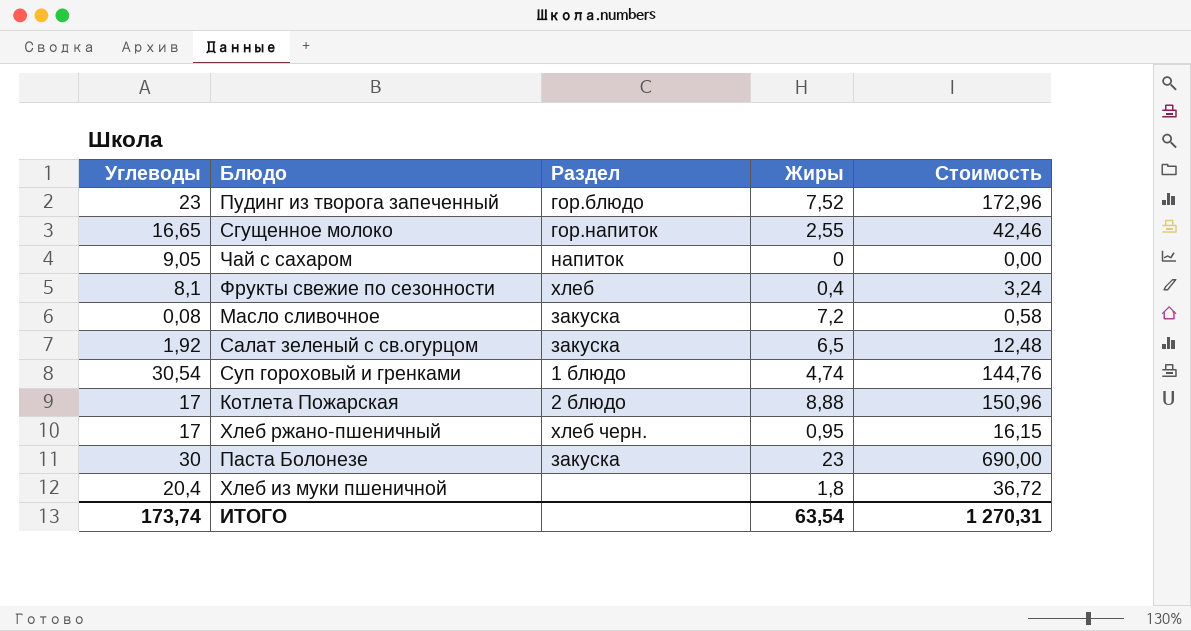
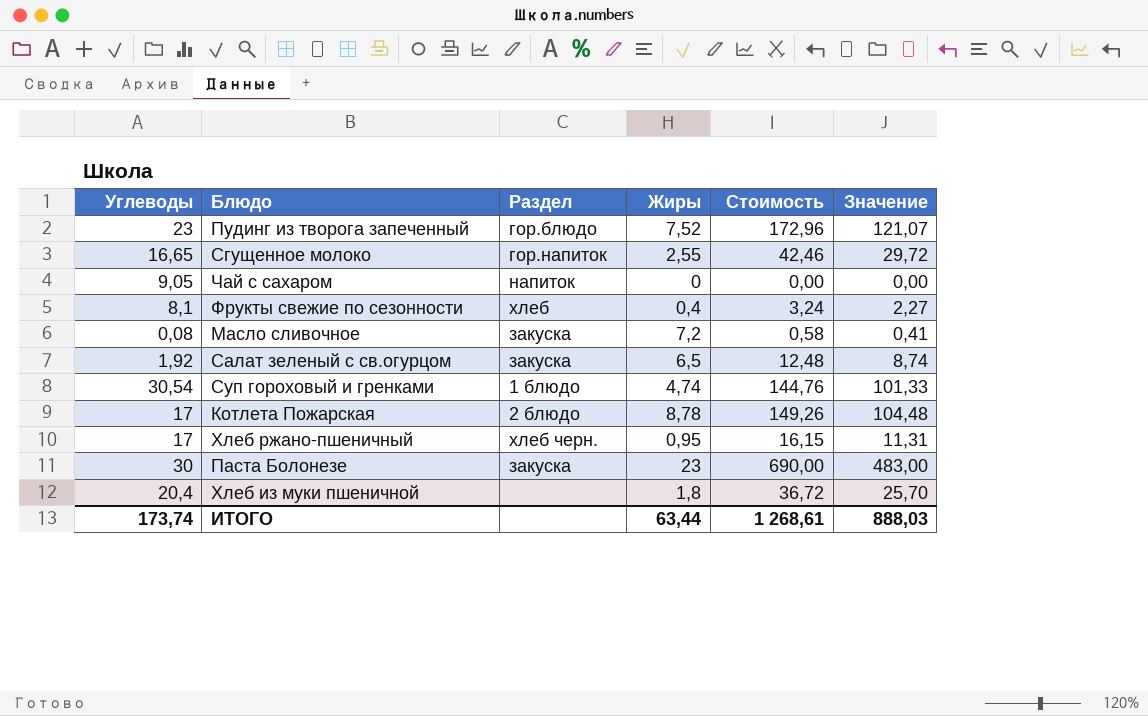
column Значение | formula: none -> [Стоимость] * 0,7
Котлета Пожарская | Жиры: 8,88 -> 8,78
Котлета Пожарская | Стоимость: 150,96 -> 149,26
ИТОГО | Жиры: 63,54 -> 63,44
ИТОГО | Стоимость: 1 270,31 -> 1 268,61

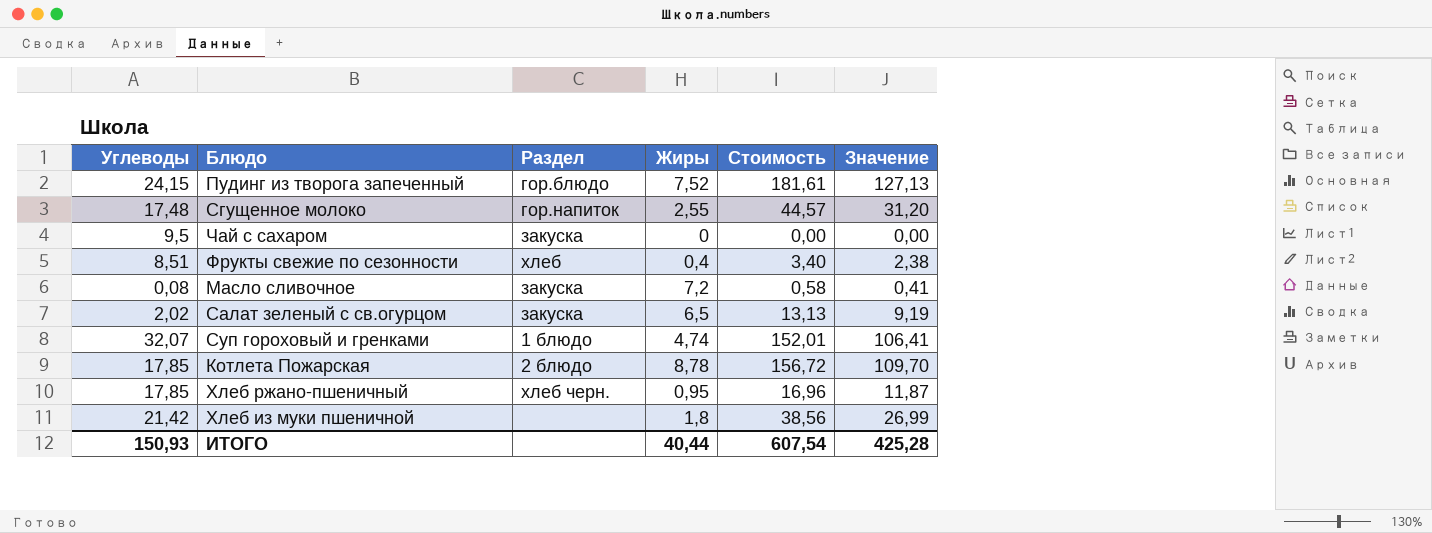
row Паста Болонезе: 30 | закуска | 23 | 690,00 | 483,00 -> none
Пудинг из творога запеченный | Углеводы: 23 -> 24,15
Пудинг из творога запеченный | Стоимость: 172,96 -> 181,61
Пудинг из творога запеченный | Значение: 121,07 -> 127,13
Сгущенное молоко | Углеводы: 16,65 -> 17,48
Сгущенное молоко | Стоимость: 42,46 -> 44,57
Сгущенное молоко | Значение: 29,72 -> 31,20
Чай с сахаром | Углеводы: 9,05 -> 9,5
Чай с сахаром | Раздел: напиток -> закуска
Фрукты свежие по сезонности | Углеводы: 8,1 -> 8,51
Фрукты свежие по сезонности | Стоимость: 3,24 -> 3,40
Фрукты свежие по сезонности | Значение: 2,27 -> 2,38
Салат зеленый с св.огурцом | Углеводы: 1,92 -> 2,02
Салат зеленый с св.огурцом | Стоимость: 12,48 -> 13,13
Салат зеленый с св.огурцом | Значение: 8,74 -> 9,19
Суп гороховый и гренками | Углеводы: 30,54 -> 32,07
Суп гороховый и гренками | Стоимость: 144,76 -> 152,01
Суп гороховый и гренками | Значение: 101,33 -> 106,41
Котлета Пожарская | Углеводы: 17 -> 17,85
Котлета Пожарская | Стоимость: 149,26 -> 156,72
Котлета Пожарская | Значение: 104,48 -> 109,70
Хлеб ржано-пшеничный | Углеводы: 17 -> 17,85
Хлеб ржано-пшеничный | Стоимость: 16,15 -> 16,96
Хлеб ржано-пшеничный | Значение: 11,31 -> 11,87
Хлеб из муки пшеничной | Углеводы: 20,4 -> 21,42
Хлеб из муки пшеничной | Стоимость: 36,72 -> 38,56
Хлеб из муки пшеничной | Значение: 25,70 -> 26,99
ИТОГО | Углеводы: 173,74 -> 150,93
ИТОГО | Жиры: 63,44 -> 40,44
ИТОГО | Стоимость: 1 268,61 -> 607,54
ИТОГО | Значение: 888,03 -> 425,28

